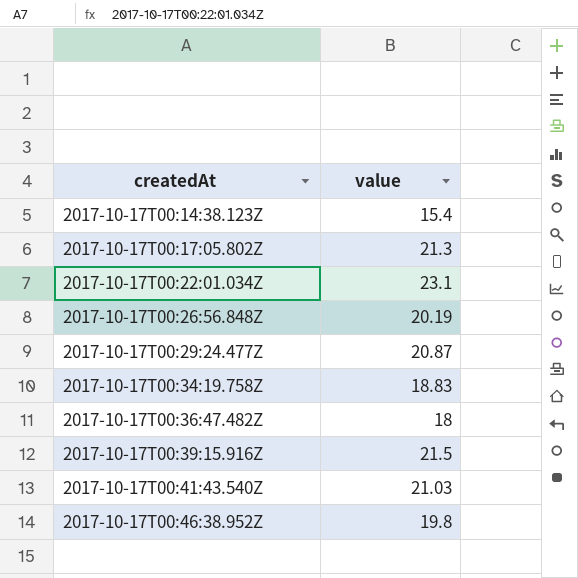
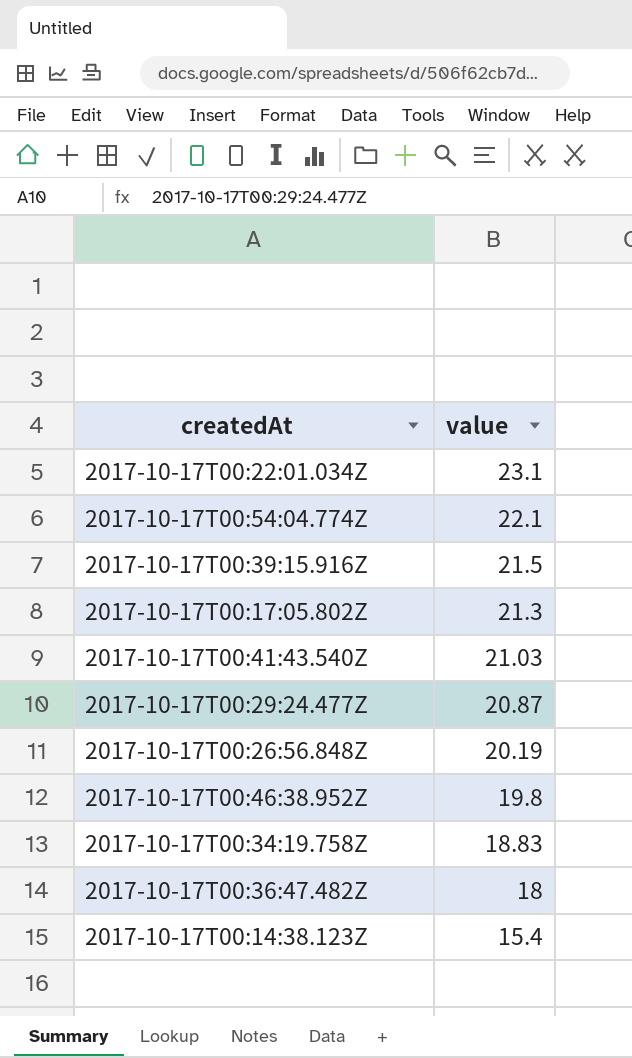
row order: createdAt ascending -> value descending
row 2017-10-17T00:54:04.774Z: none -> 22.1

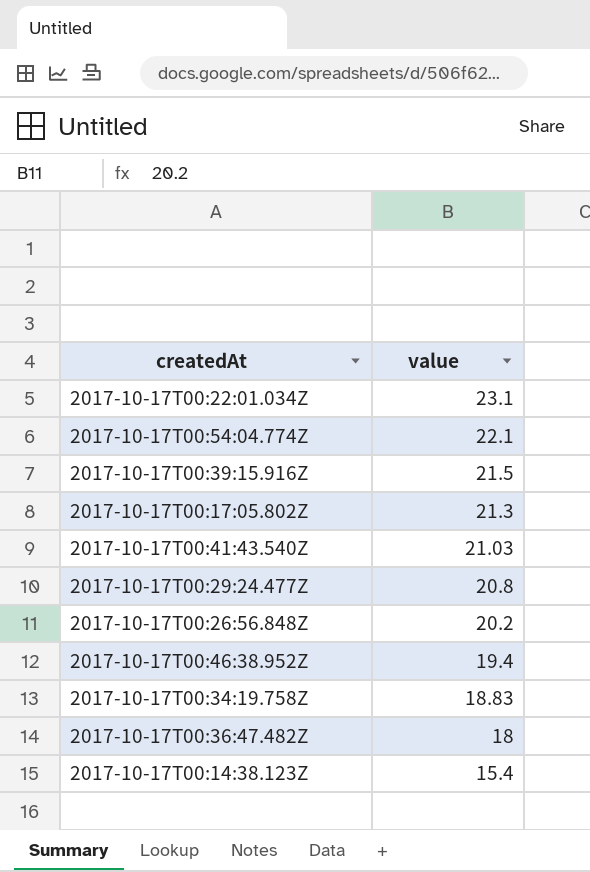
2017-10-17T00:29:24.477Z | value: 20.87 -> 20.8
2017-10-17T00:26:56.848Z | value: 20.19 -> 20.2
2017-10-17T00:46:38.952Z | value: 19.8 -> 19.4

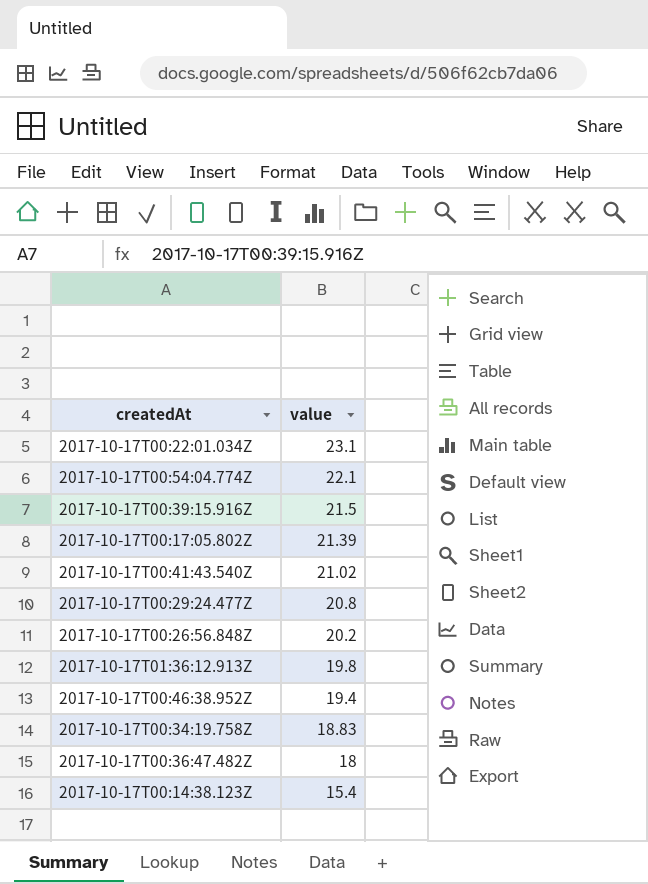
2017-10-17T00:17:05.802Z | value: 21.3 -> 21.39
2017-10-17T00:41:43.540Z | value: 21.03 -> 21.02
row 2017-10-17T01:36:12.913Z: none -> 19.8

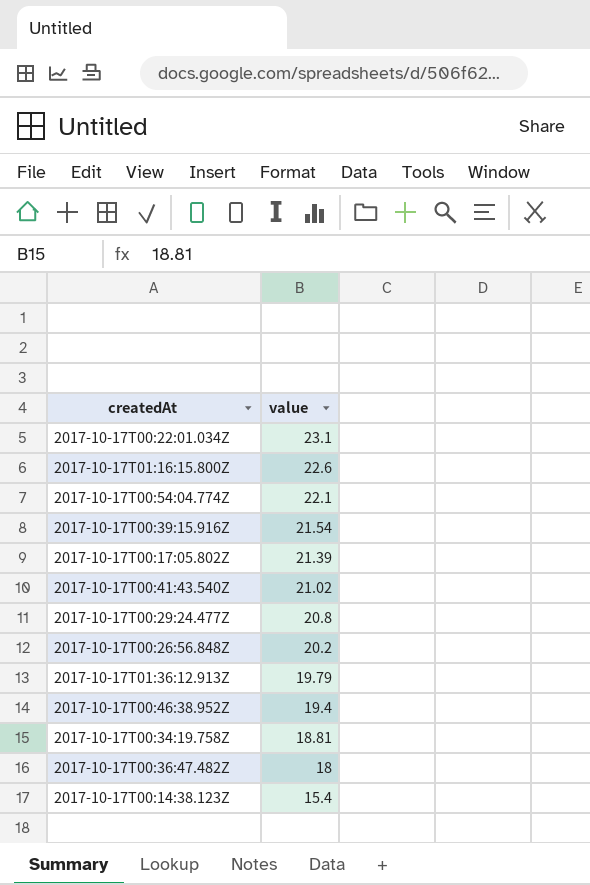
row 2017-10-17T01:16:15.800Z: none -> 22.6
2017-10-17T00:39:15.916Z | value: 21.5 -> 21.54
2017-10-17T01:36:12.913Z | value: 19.8 -> 19.79
2017-10-17T00:34:19.758Z | value: 18.83 -> 18.81

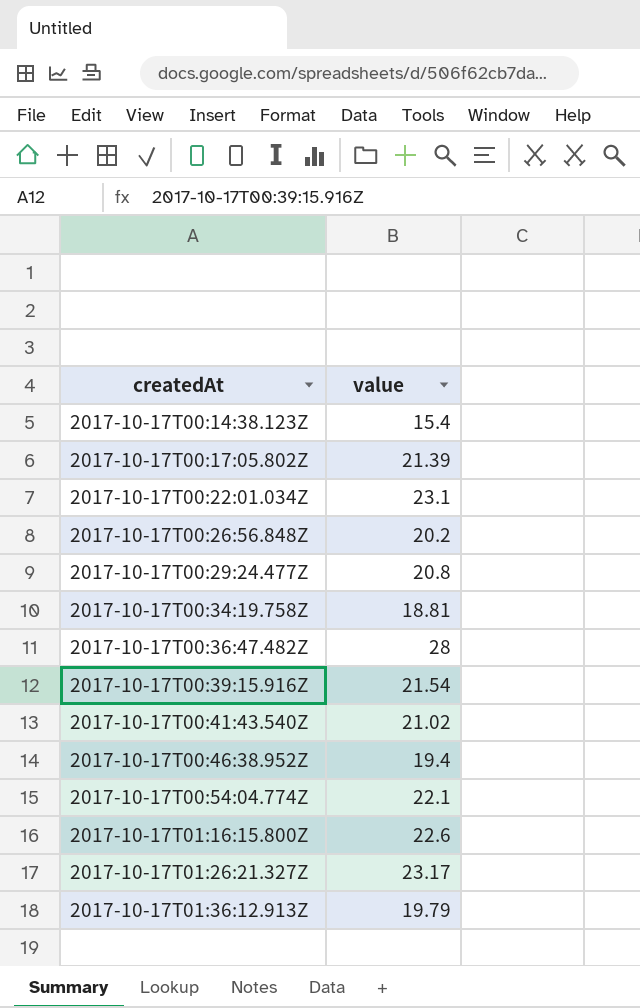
row order: value descending -> createdAt ascending
2017-10-17T00:36:47.482Z | value: 18 -> 28
row 2017-10-17T01:26:21.327Z: none -> 23.17

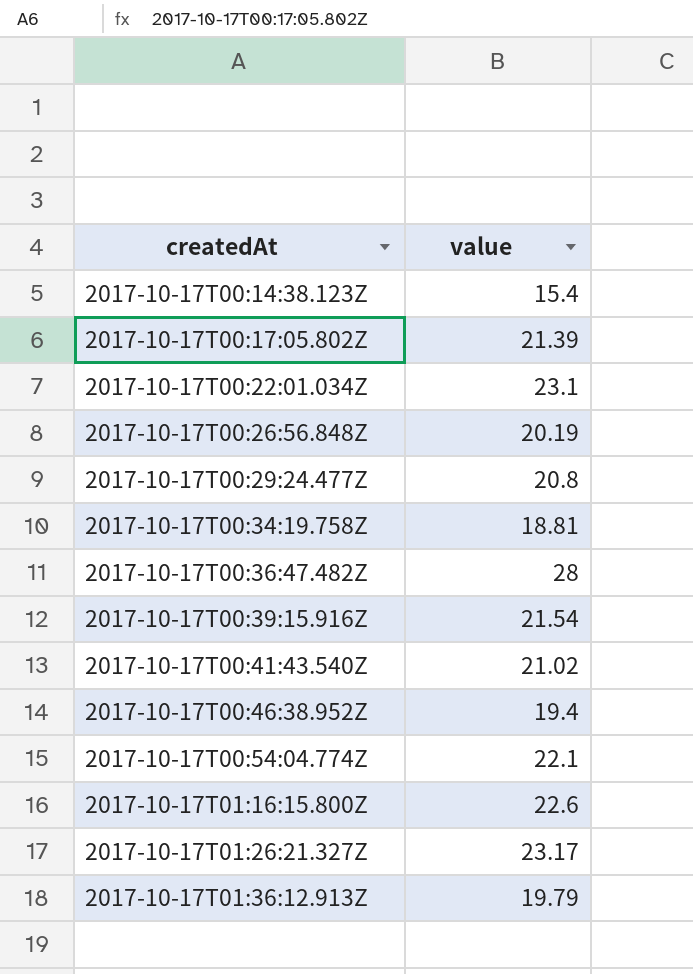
2017-10-17T00:26:56.848Z | value: 20.2 -> 20.19

